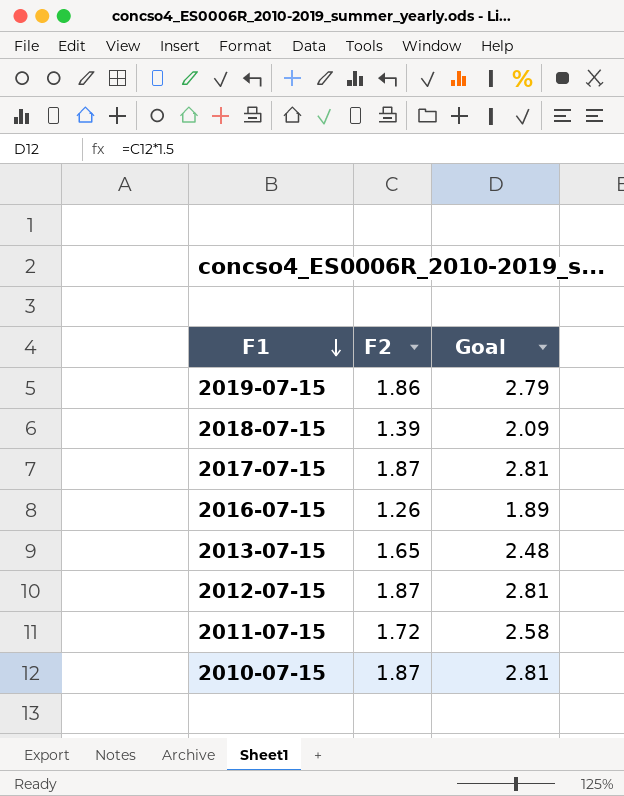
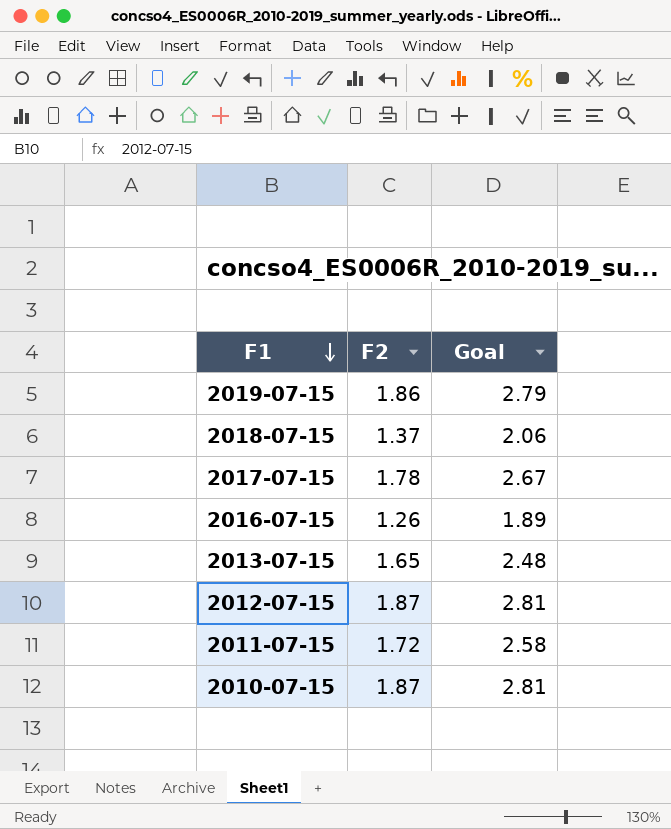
2018-07-15 | F2: 1.39 -> 1.37
2018-07-15 | Goal: 2.09 -> 2.06
2017-07-15 | F2: 1.87 -> 1.78
2017-07-15 | Goal: 2.81 -> 2.67

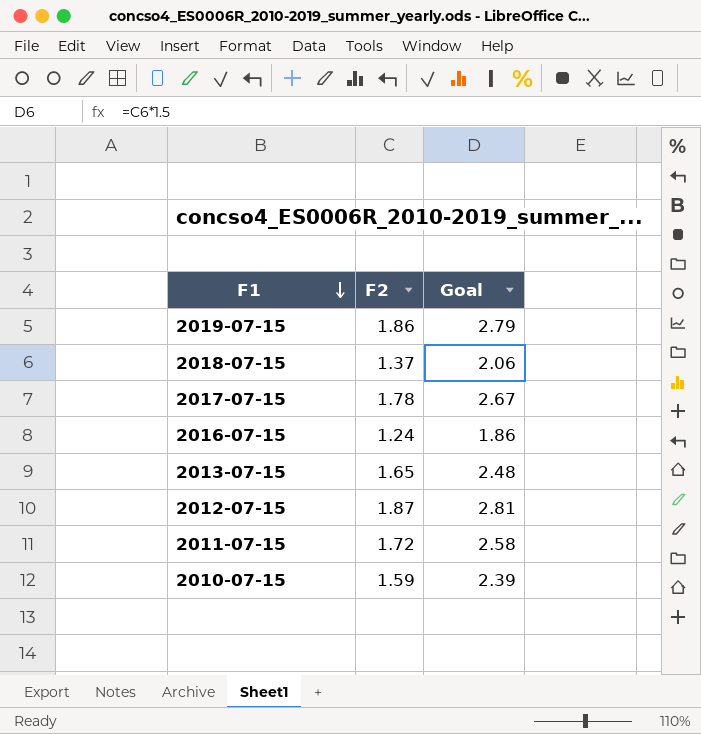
2016-07-15 | F2: 1.26 -> 1.24
2016-07-15 | Goal: 1.89 -> 1.86
2010-07-15 | F2: 1.87 -> 1.59
2010-07-15 | Goal: 2.81 -> 2.39

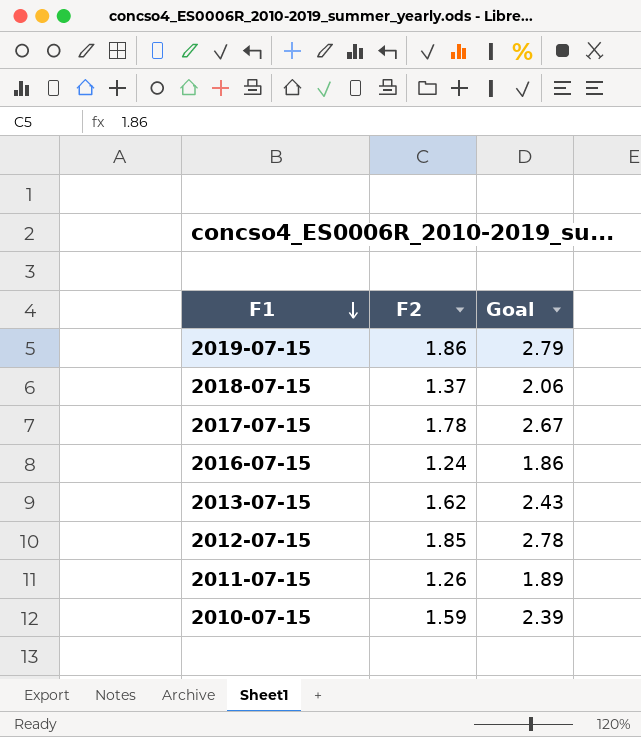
2013-07-15 | F2: 1.65 -> 1.62
2013-07-15 | Goal: 2.48 -> 2.43
2012-07-15 | F2: 1.87 -> 1.85
2012-07-15 | Goal: 2.81 -> 2.78
2011-07-15 | F2: 1.72 -> 1.26
2011-07-15 | Goal: 2.58 -> 1.89

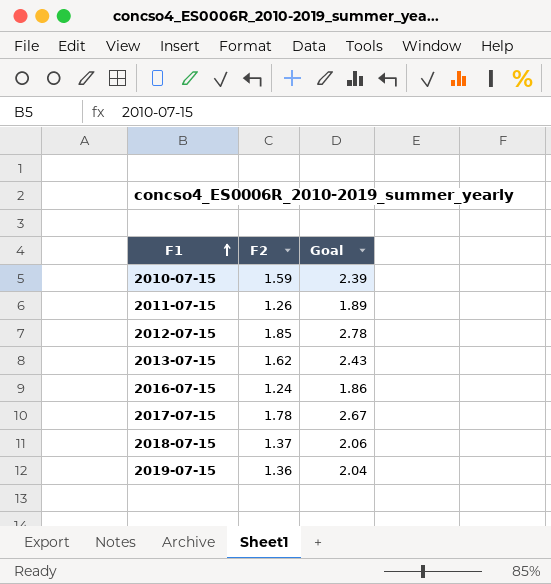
row order: F1 descending -> F1 ascending
2019-07-15 | F2: 1.86 -> 1.36
2019-07-15 | Goal: 2.79 -> 2.04

